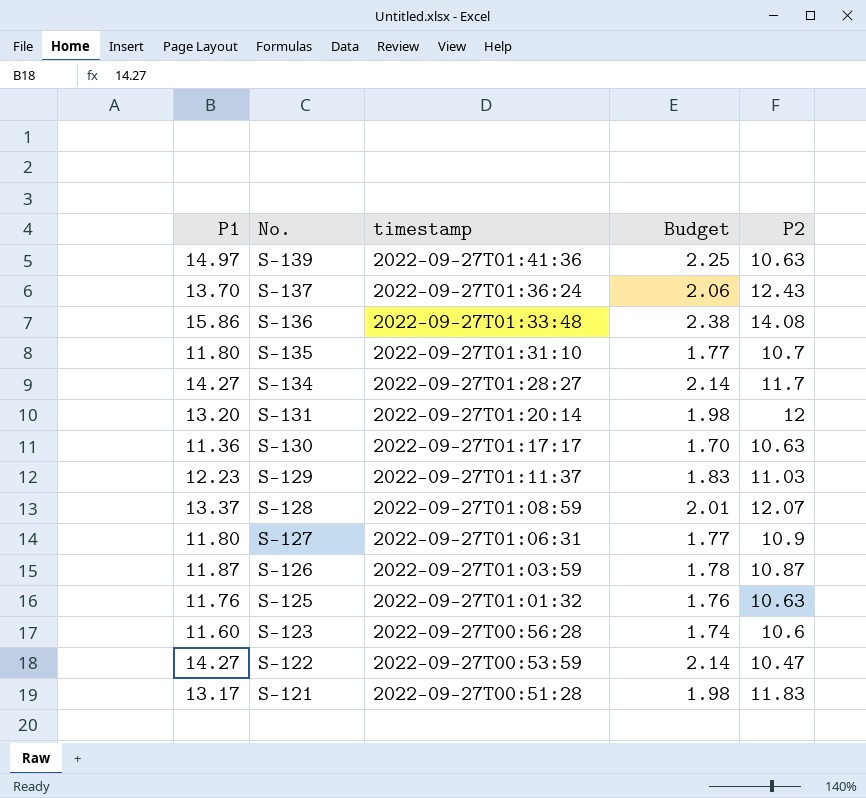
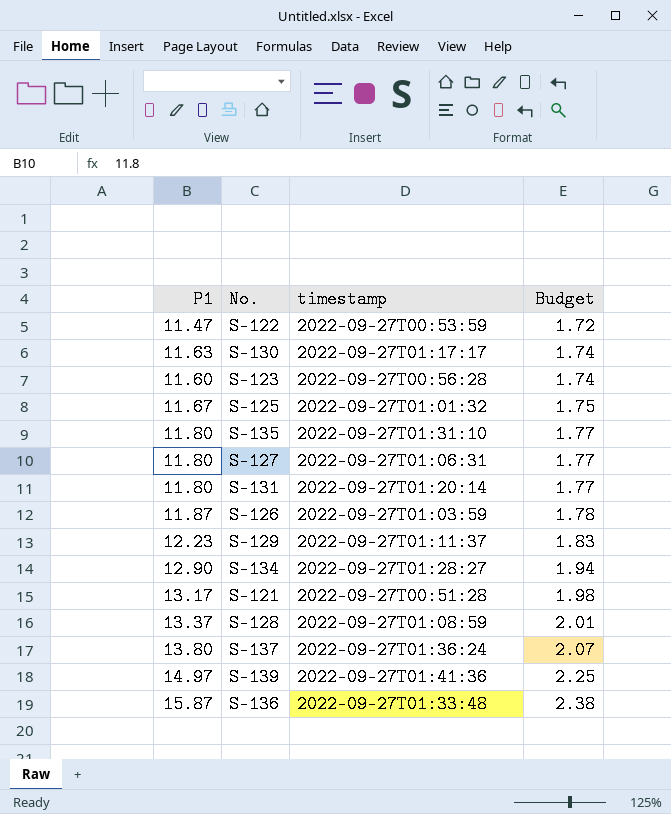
row order: No. descending -> Budget ascending
column P2 | position: 5 -> none
S-122 | P1: 14.27 -> 11.47
S-122 | Budget: 2.14 -> 1.72
S-130 | P1: 11.36 -> 11.63
S-130 | Budget: 1.70 -> 1.74
S-125 | P1: 11.76 -> 11.67
S-125 | Budget: 1.76 -> 1.75
S-131 | P1: 13.20 -> 11.80
S-131 | Budget: 1.98 -> 1.77
S-134 | P1: 14.27 -> 12.90
S-134 | Budget: 2.14 -> 1.94
S-137 | P1: 13.70 -> 13.80
S-137 | Budget: 2.06 -> 2.07
S-136 | P1: 15.86 -> 15.87

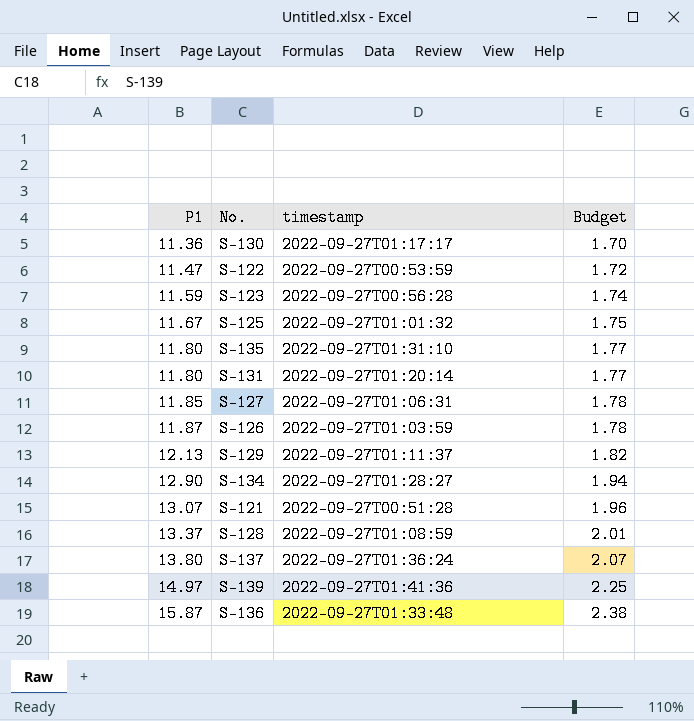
row order: Budget ascending -> P1 ascending
S-130 | P1: 11.63 -> 11.36
S-130 | Budget: 1.74 -> 1.70
S-123 | P1: 11.60 -> 11.59
S-127 | P1: 11.80 -> 11.85
S-127 | Budget: 1.77 -> 1.78
S-129 | P1: 12.23 -> 12.13
S-129 | Budget: 1.83 -> 1.82
S-121 | P1: 13.17 -> 13.07
S-121 | Budget: 1.98 -> 1.96

